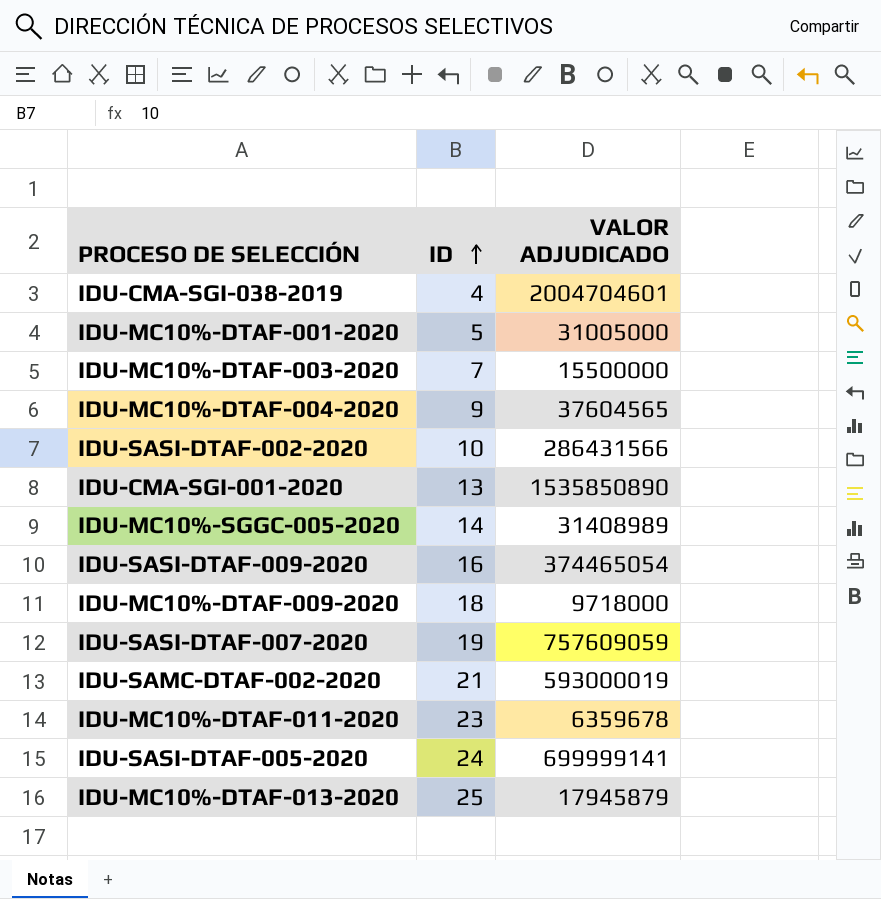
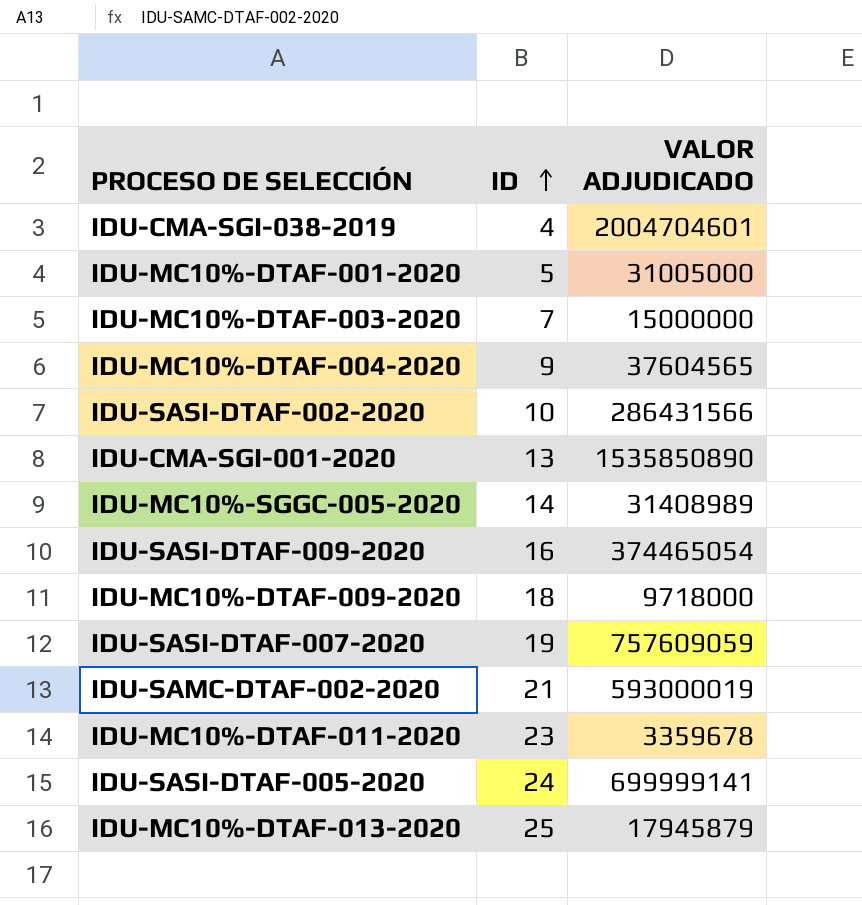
IDU-MC10%-DTAF-003-2020 | VALOR ADJUDICADO: 15500000 -> 15000000
IDU-MC10%-DTAF-011-2020 | VALOR ADJUDICADO: 6359678 -> 3359678

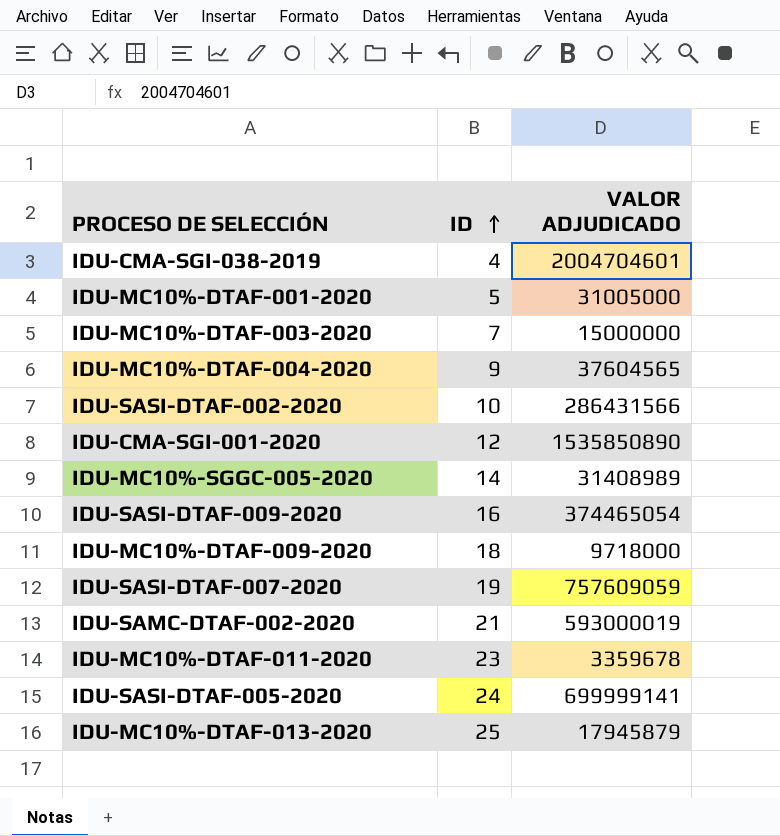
IDU-CMA-SGI-001-2020 | ID: 13 -> 12

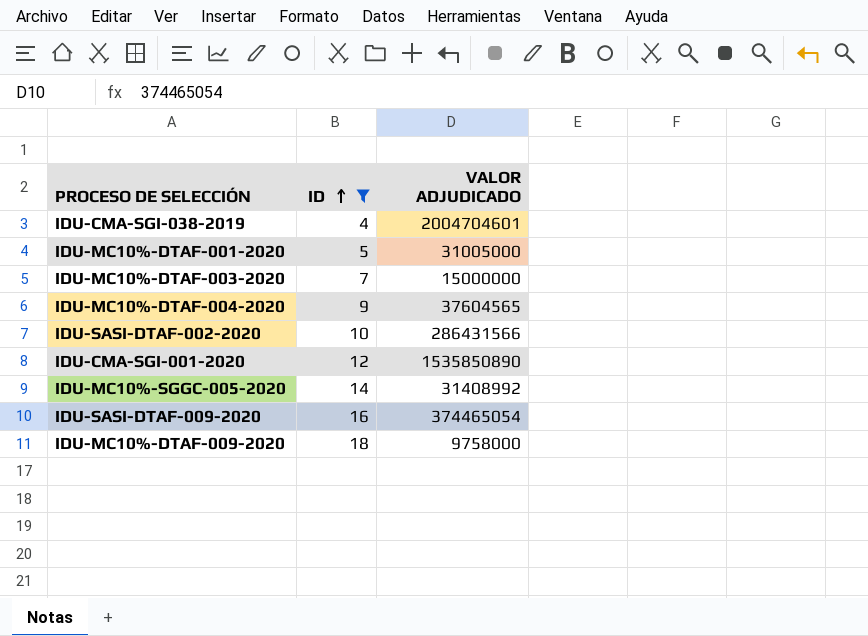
filter: none -> ID <= 18
IDU-MC10%-SGGC-005-2020 | VALOR ADJUDICADO: 31408989 -> 31408992
IDU-MC10%-DTAF-009-2020 | VALOR ADJUDICADO: 9718000 -> 9758000

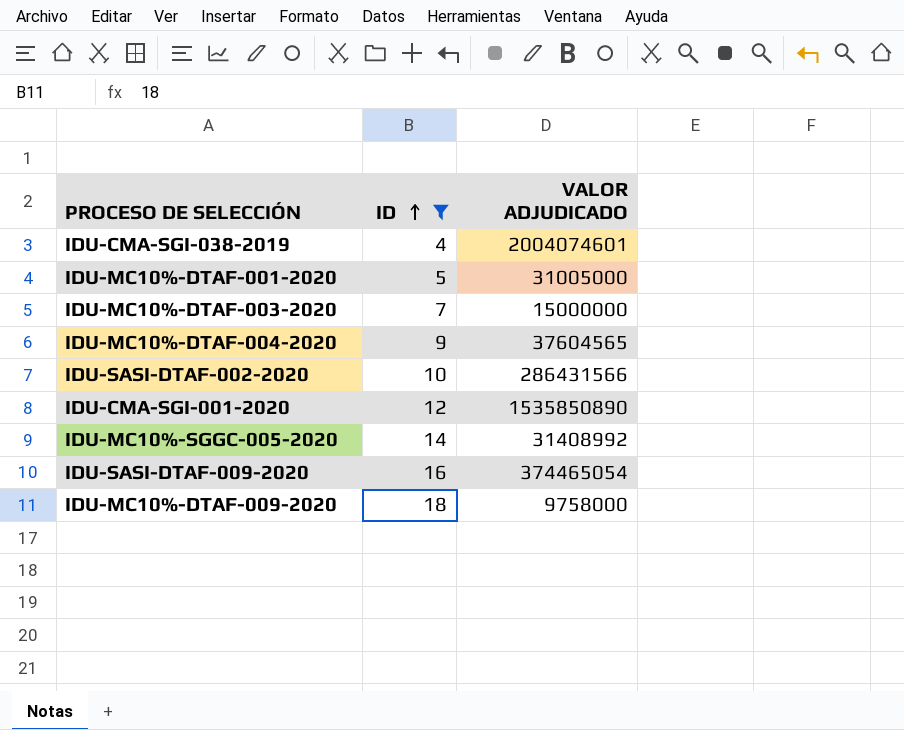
IDU-CMA-SGI-038-2019 | VALOR ADJUDICADO: 2004704601 -> 2004074601

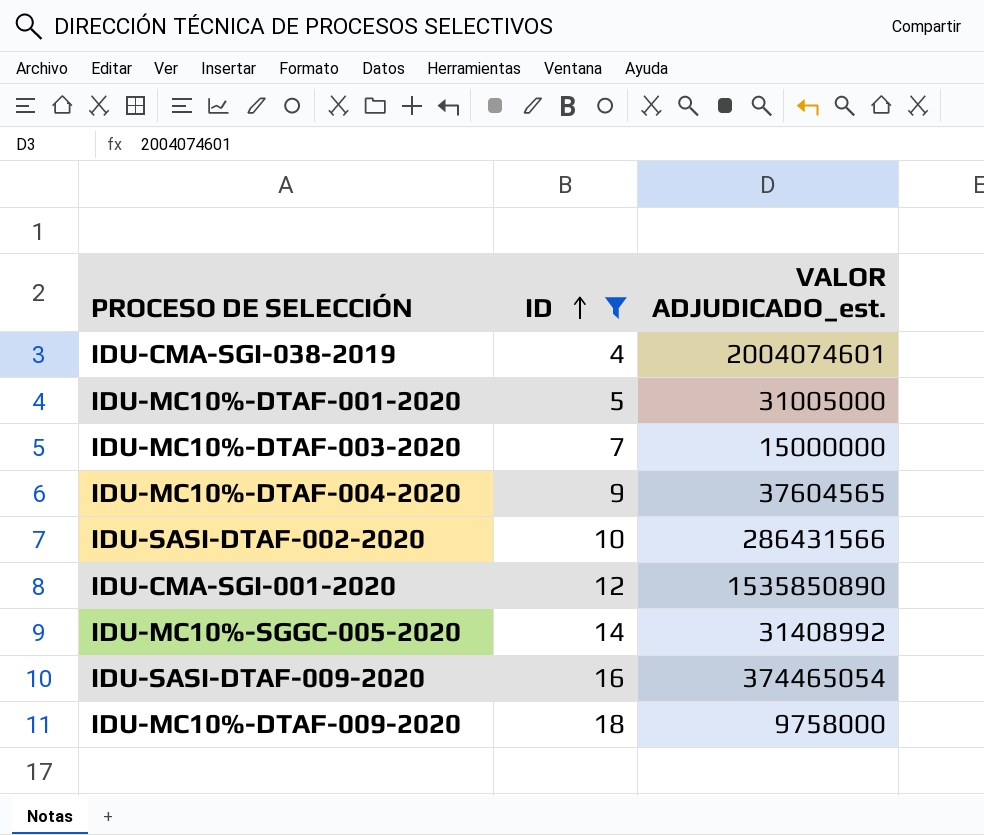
column name: VALOR ADJUDICADO -> VALOR ADJUDICADO_est.

